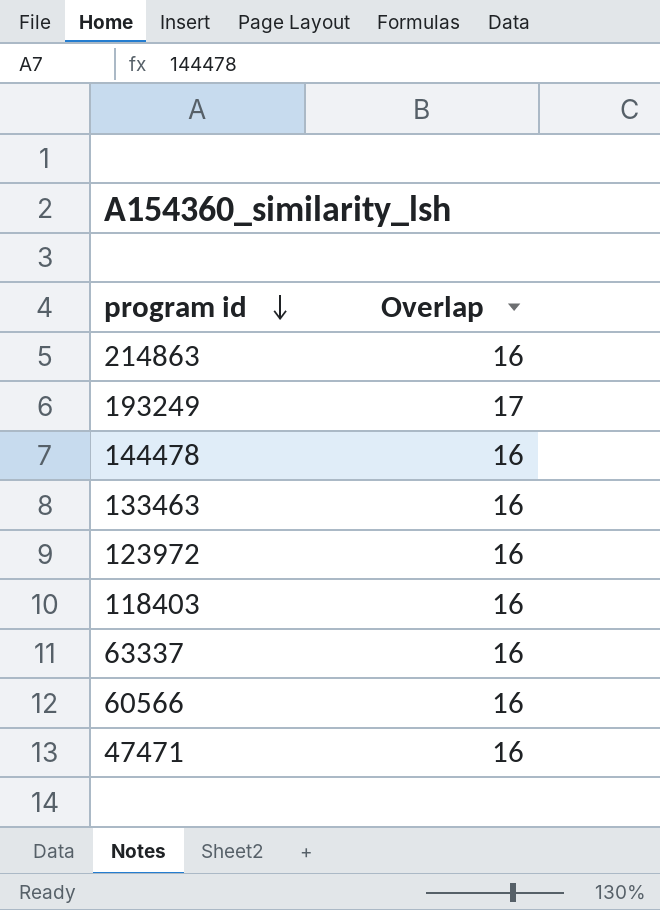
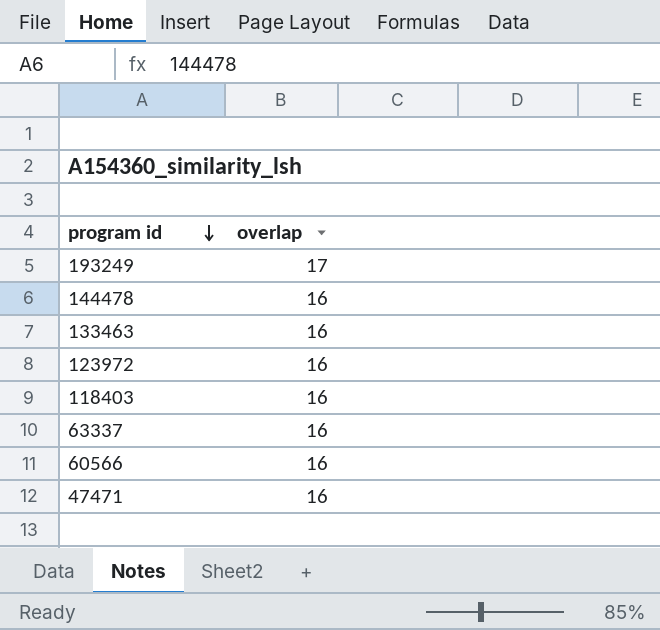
column name: Overlap -> overlap
row 214863: 16 -> none

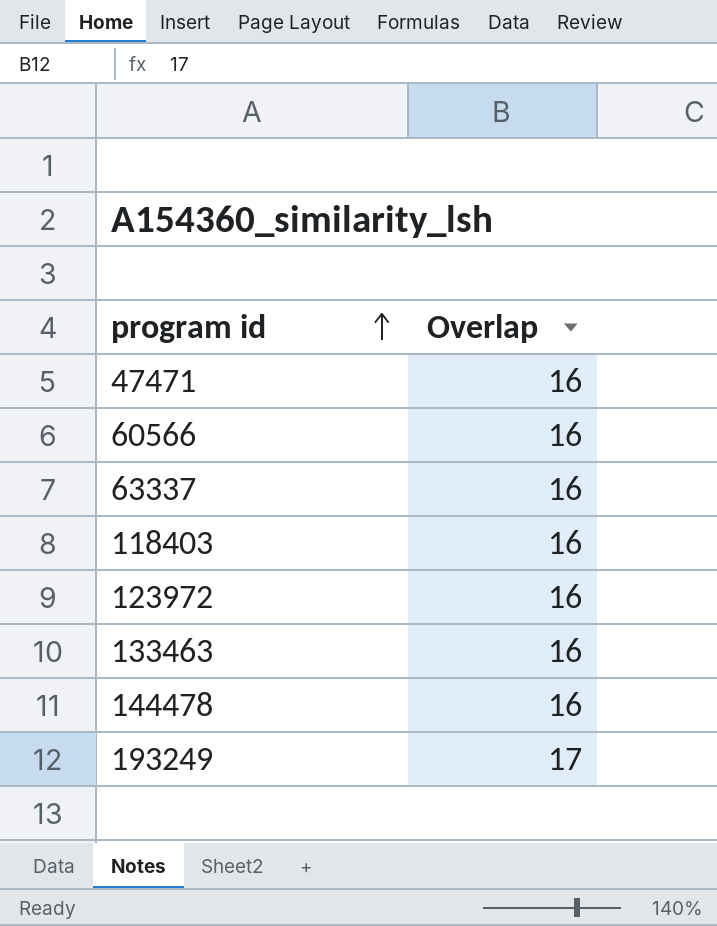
row order: program id descending -> program id ascending
column name: overlap -> Overlap

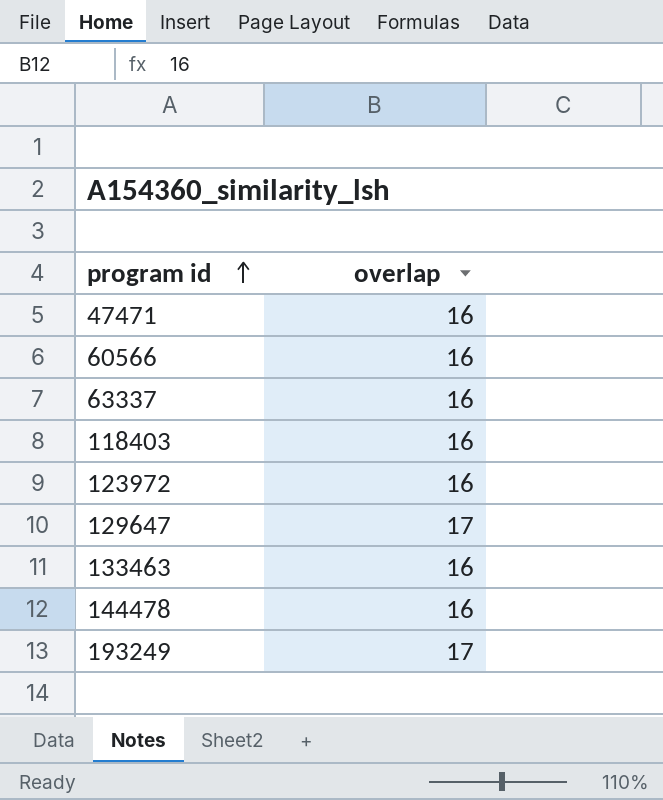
column name: Overlap -> overlap
row 129647: none -> 17

